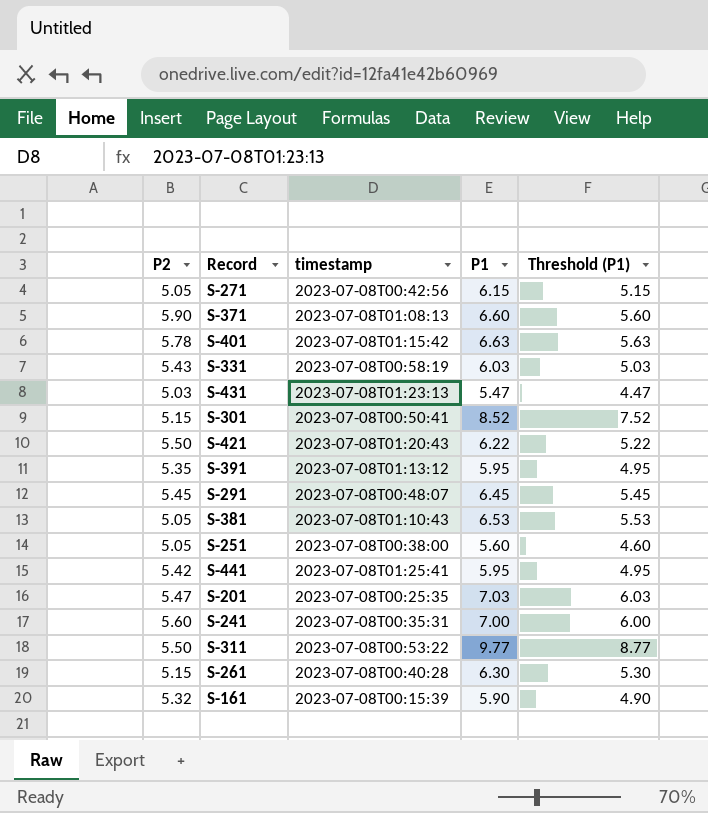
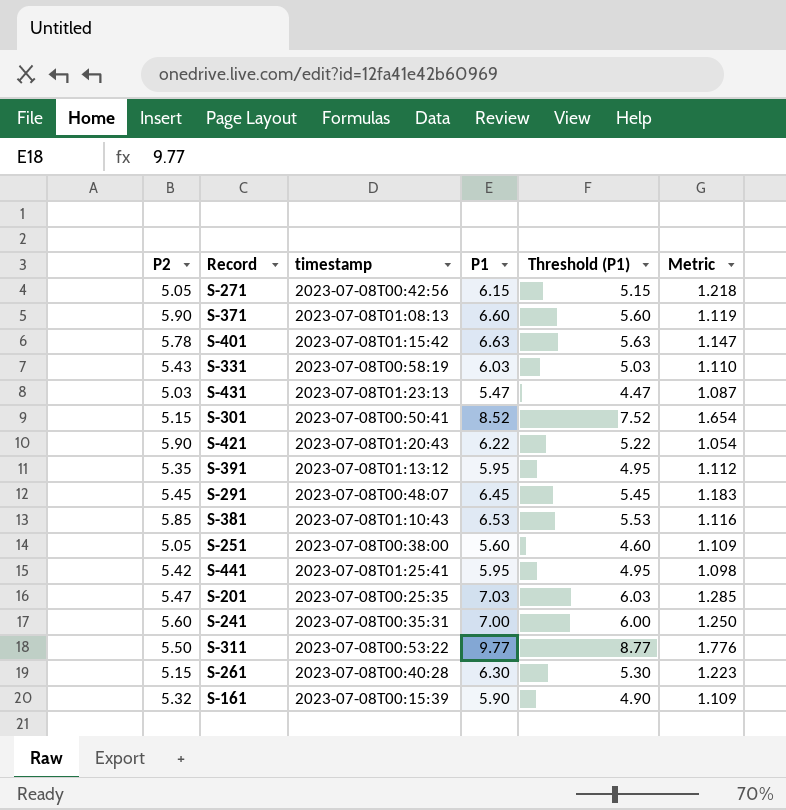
column Metric | formula: none -> [P1] / [P2]
S-421 | P2: 5.50 -> 5.90
S-381 | P2: 5.05 -> 5.85

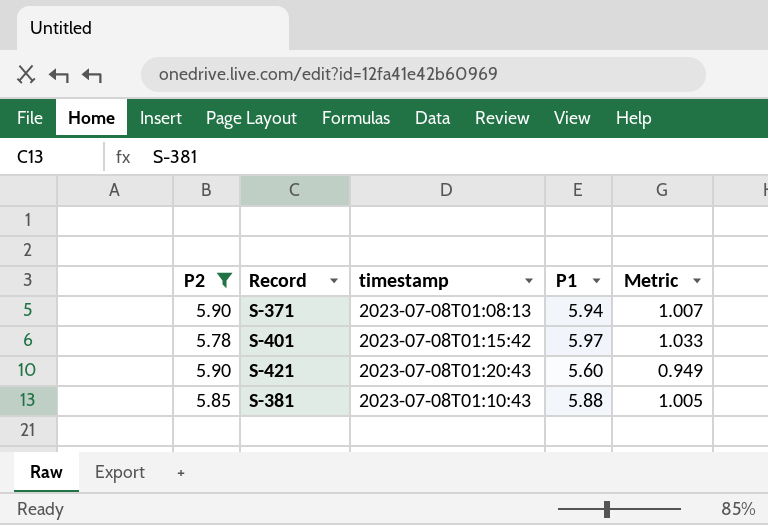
filter: none -> P2 >= 5.78
column Threshold (P1) | formula: [P1] - 1 -> none
S-371 | P1: 6.60 -> 5.94
S-371 | Metric: 1.119 -> 1.007
S-401 | P1: 6.63 -> 5.97
S-401 | Metric: 1.147 -> 1.033
S-421 | P1: 6.22 -> 5.60
S-421 | Metric: 1.054 -> 0.949
S-381 | P1: 6.53 -> 5.88
S-381 | Metric: 1.116 -> 1.005

